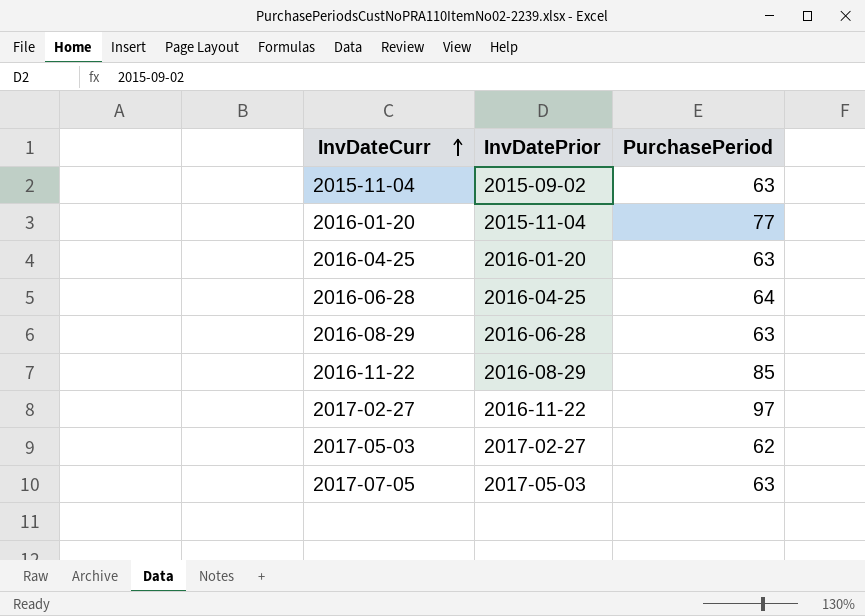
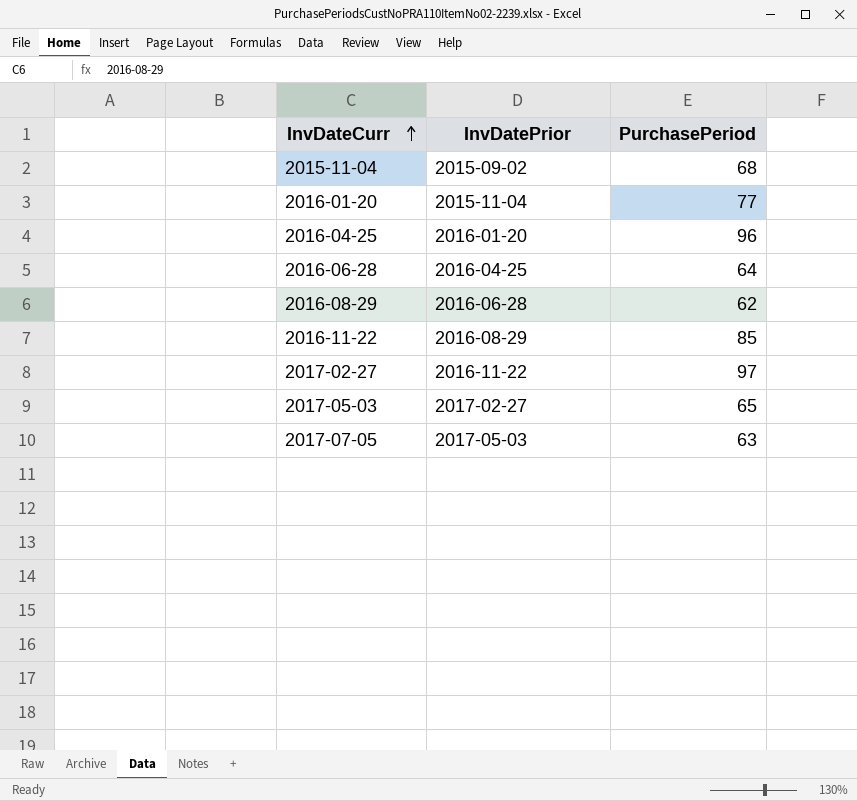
2015-11-04 | PurchasePeriod: 63 -> 68
2016-04-25 | PurchasePeriod: 63 -> 96
2016-08-29 | PurchasePeriod: 63 -> 62
2017-05-03 | PurchasePeriod: 62 -> 65

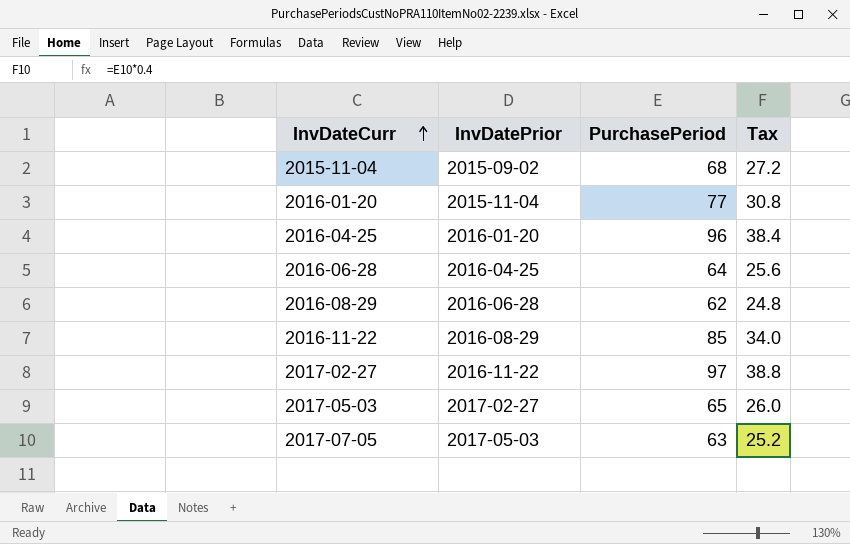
column Tax | formula: none -> [PurchasePeriod] * 0.4

